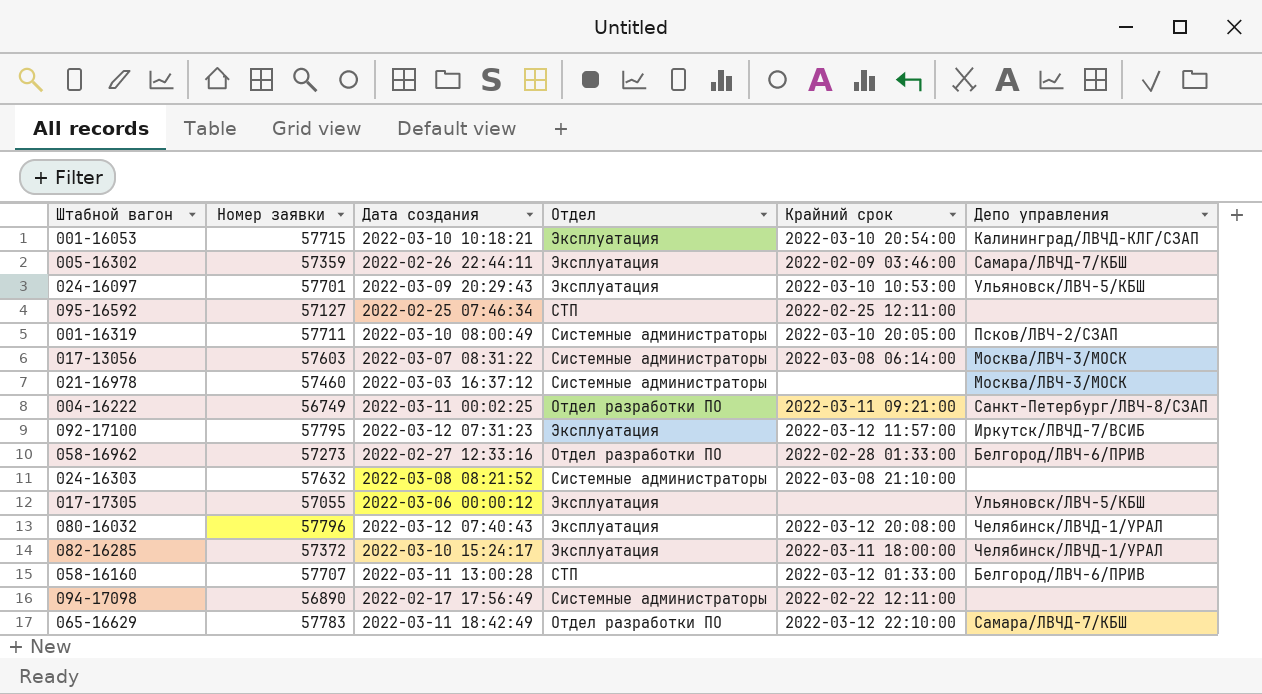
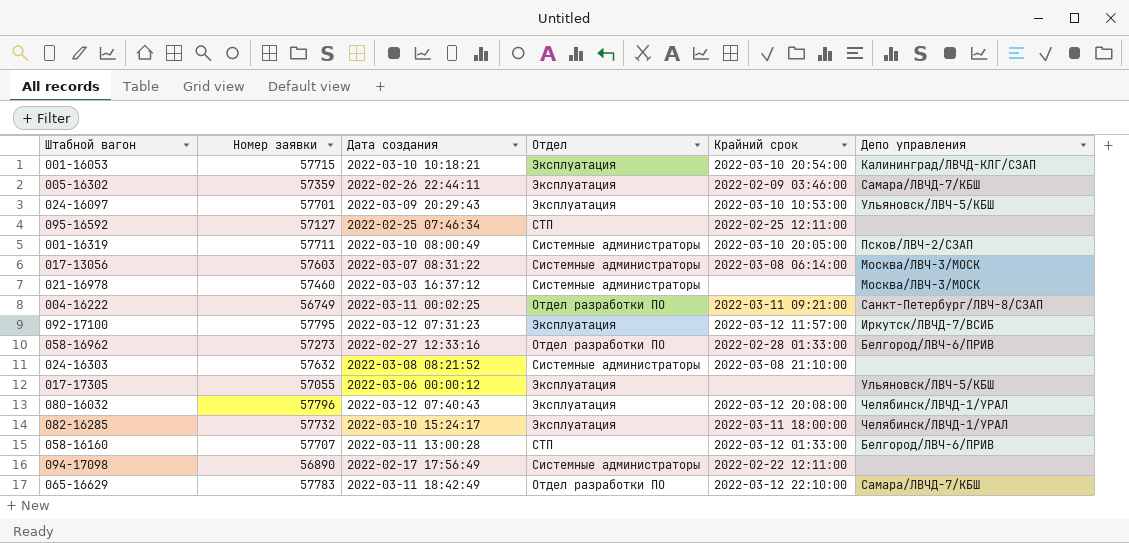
082-16285 | Номер заявки: 57372 -> 57732

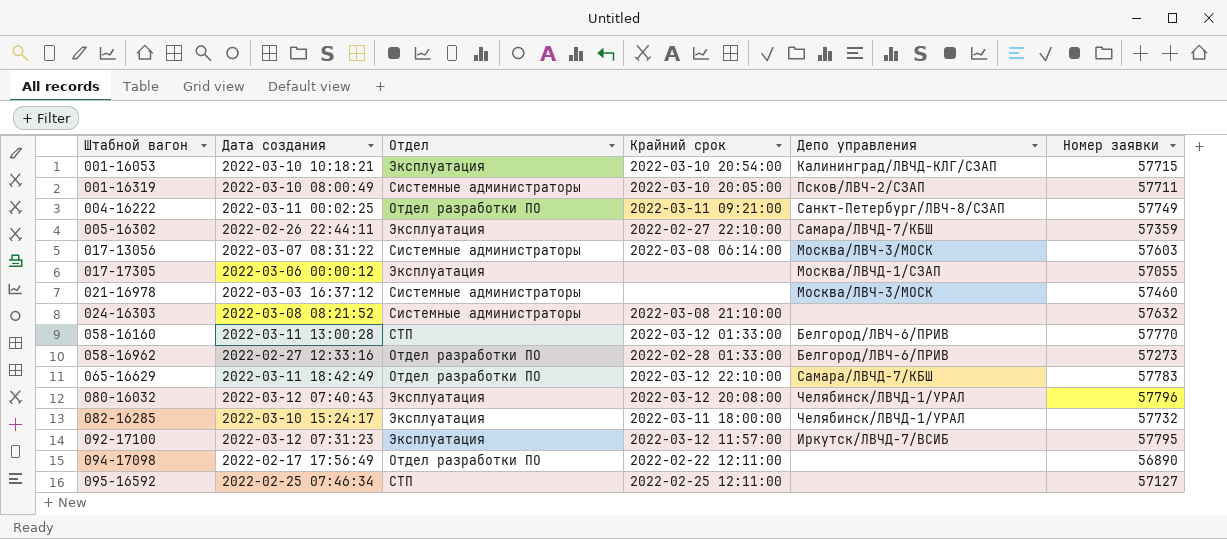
row order: none -> Штабной вагон ascending
column Номер заявки | position: 2 -> 6
row 024-16097: 57701 | 2022-03-09 20:29:43 | Эксплуатация | 2022-03-10 10:53:00 | Ульяновск/ЛВЧ-5/КБШ -> none
004-16222 | Номер заявки: 56749 -> 57749
005-16302 | Крайний срок: 2022-02-09 03:46:00 -> 2022-02-27 22:10:00
017-17305 | Депо управления: Ульяновск/ЛВЧ-5/КБШ -> Москва/ЛВЧД-1/СЗАП
058-16160 | Номер заявки: 57707 -> 57770
094-17098 | Отдел: Системные администраторы -> Отдел разработки ПО

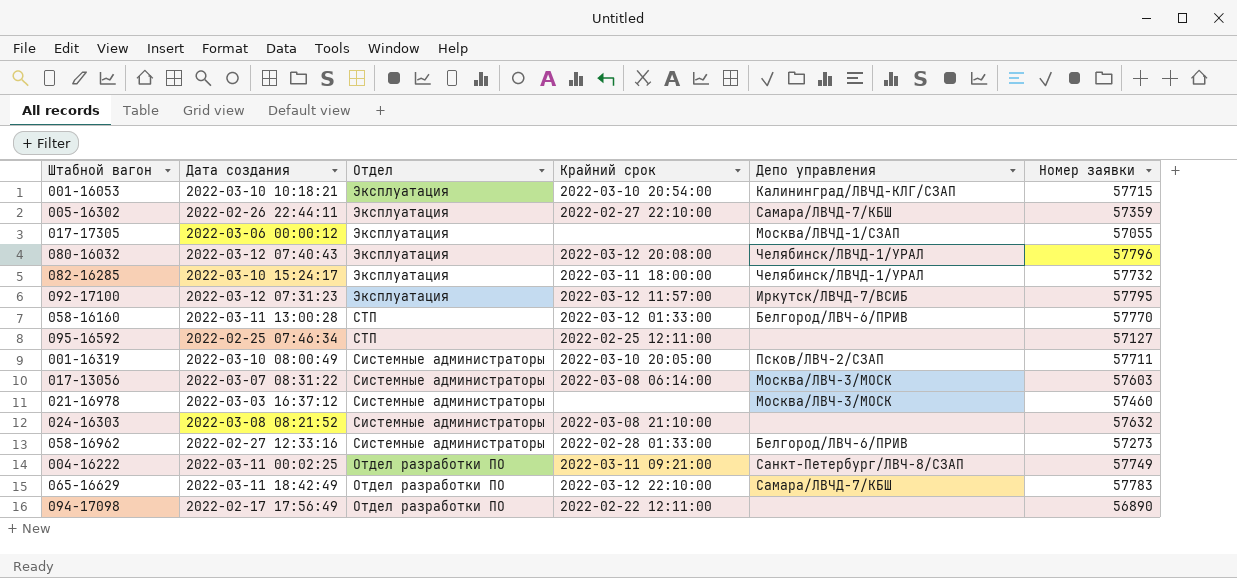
row order: Штабной вагон ascending -> Отдел descending
058-16962 | Отдел: Отдел разработки ПО -> Системные администраторы

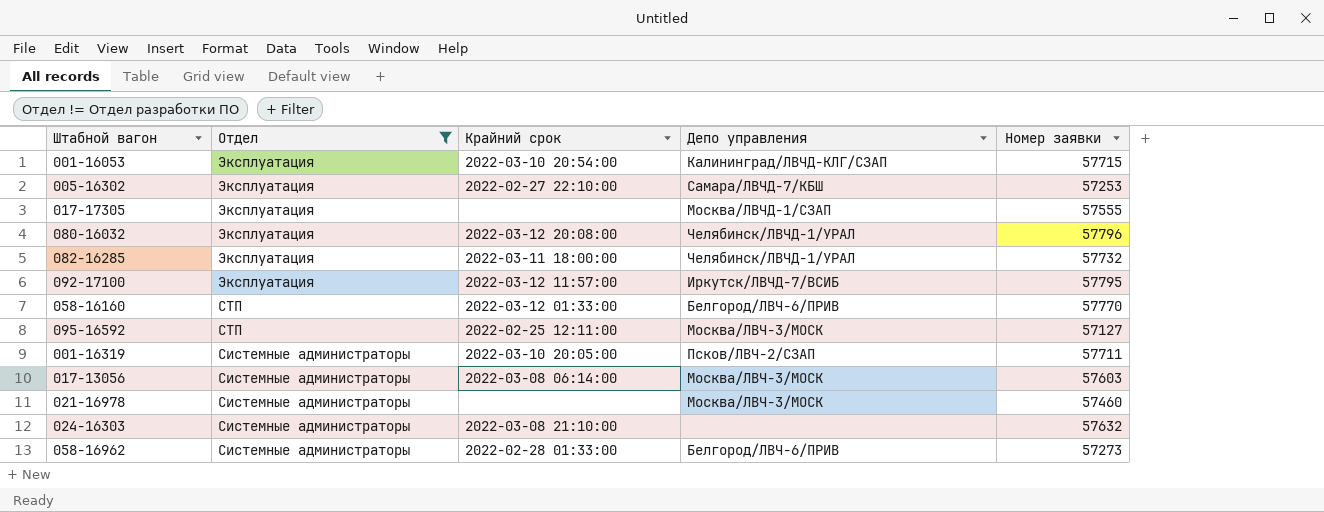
filter: none -> Отдел != Отдел разработки ПО
column Дата создания | position: 2 -> none
005-16302 | Номер заявки: 57359 -> 57253
017-17305 | Номер заявки: 57055 -> 57555
095-16592 | Депо управления: none -> Москва/ЛВЧ-3/МОСК

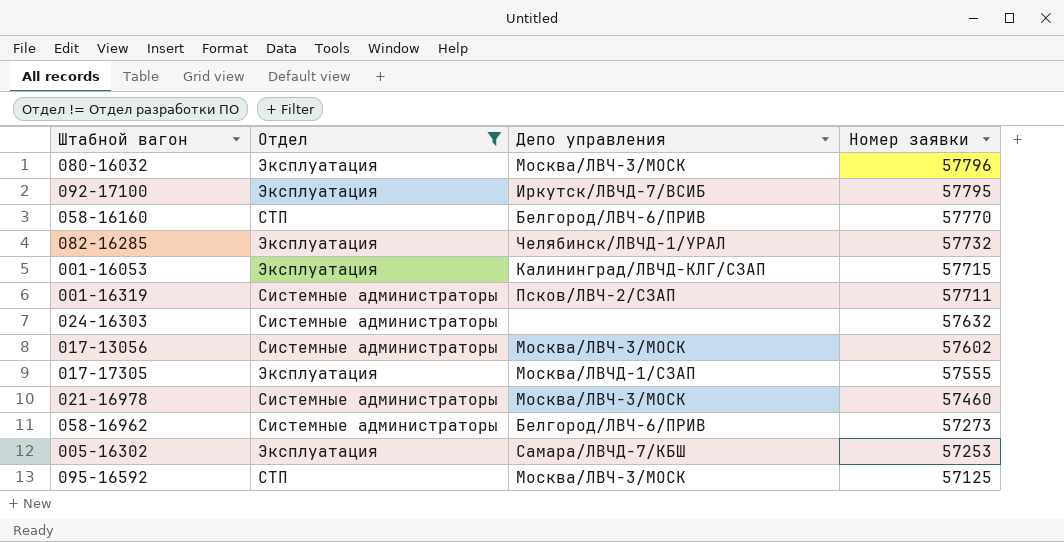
row order: Отдел descending -> Номер заявки descending
column Крайний срок | position: 3 -> none
080-16032 | Депо управления: Челябинск/ЛВЧД-1/УРАЛ -> Москва/ЛВЧ-3/МОСК
017-13056 | Номер заявки: 57603 -> 57602
095-16592 | Номер заявки: 57127 -> 57125

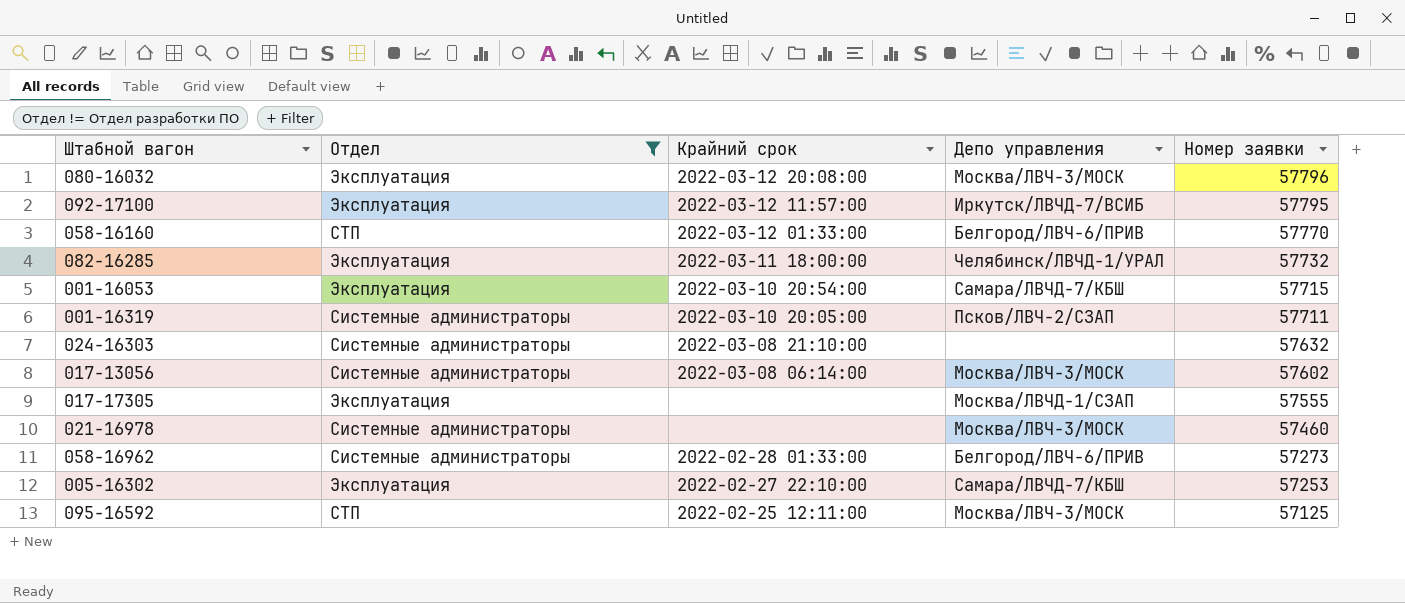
column Крайний срок | position: none -> 3
001-16053 | Депо управления: Калининград/ЛВЧД-КЛГ/СЗАП -> Самара/ЛВЧД-7/КБШ

